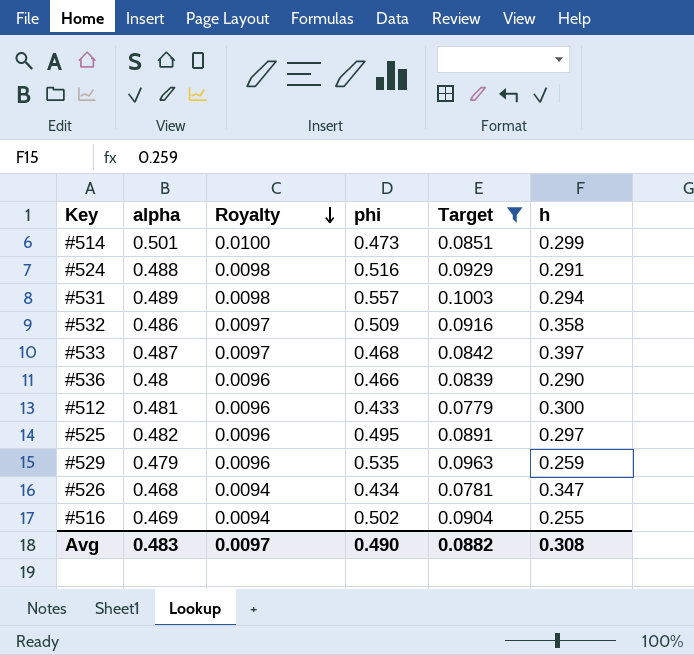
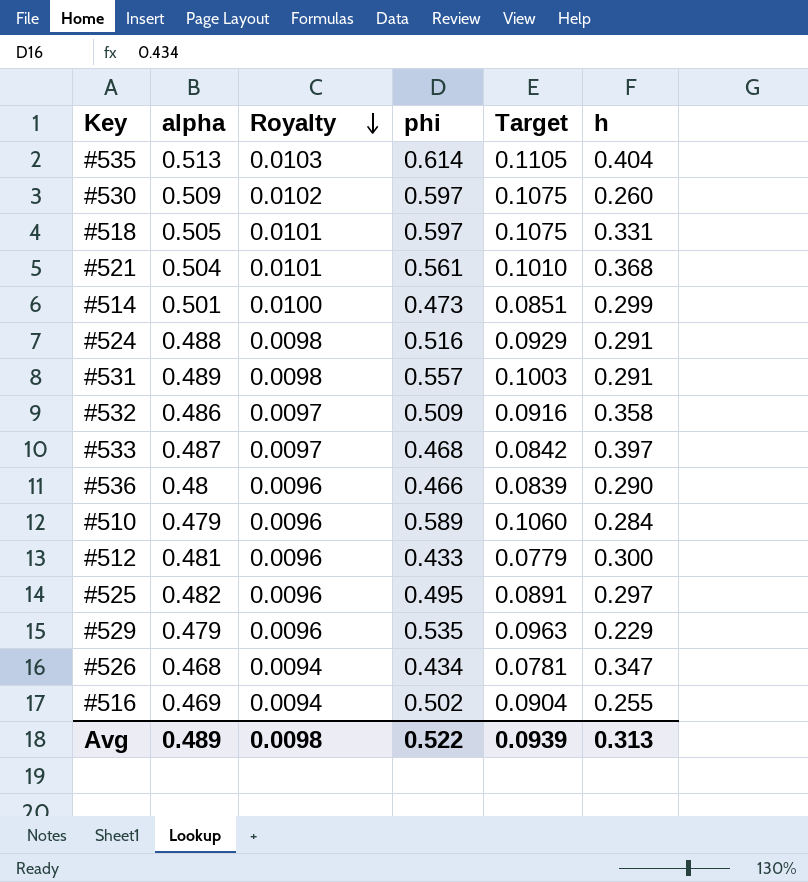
filter: Target <= 0.1003 -> none
#531 | h: 0.294 -> 0.291
#529 | h: 0.259 -> 0.229
Avg | alpha: 0.483 -> 0.489
Avg | Royalty: 0.0097 -> 0.0098
Avg | phi: 0.490 -> 0.522
Avg | Target: 0.0882 -> 0.0939
Avg | h: 0.308 -> 0.313

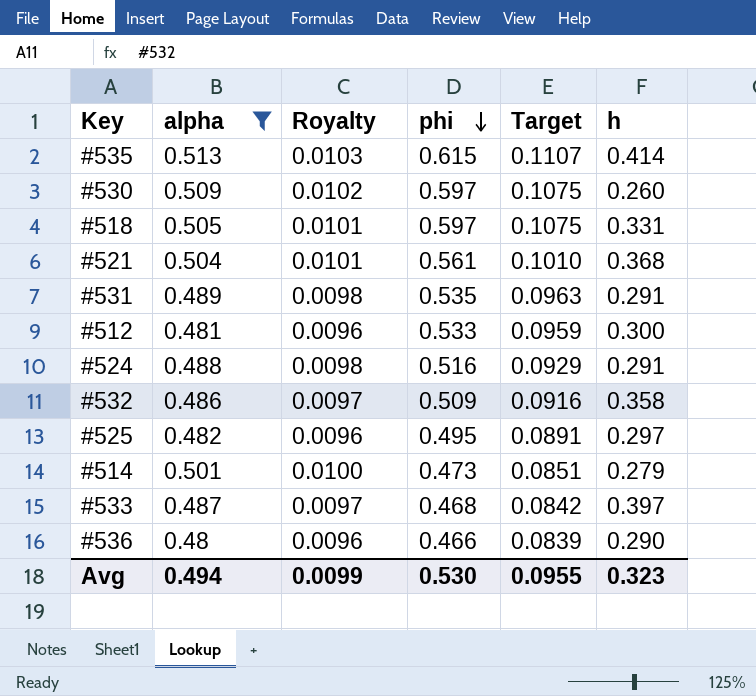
filter: none -> alpha >= 0.48
row order: Royalty descending -> phi descending
#535 | phi: 0.614 -> 0.615
#535 | Target: 0.1105 -> 0.1107
#535 | h: 0.404 -> 0.414
#531 | phi: 0.557 -> 0.535
#531 | Target: 0.1003 -> 0.0963
#512 | phi: 0.433 -> 0.533
#512 | Target: 0.0779 -> 0.0959
#514 | h: 0.299 -> 0.279
Avg | alpha: 0.489 -> 0.494
Avg | Royalty: 0.0098 -> 0.0099
Avg | phi: 0.522 -> 0.530
Avg | Target: 0.0939 -> 0.0955
Avg | h: 0.313 -> 0.323

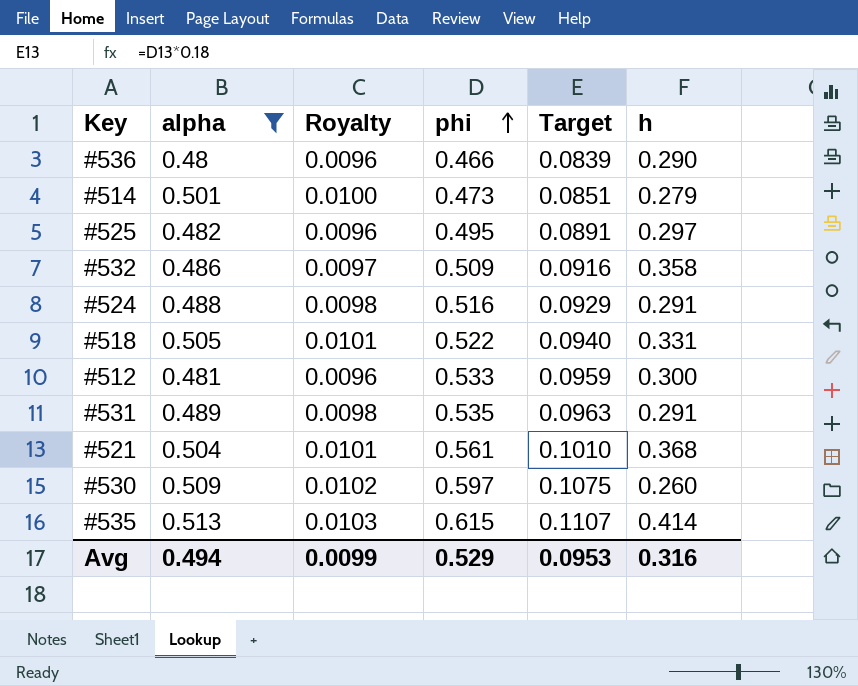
row order: phi descending -> phi ascending
row #533: 0.487 | 0.0097 | 0.468 | 0.0842 | 0.397 -> none
#518 | phi: 0.597 -> 0.522
#518 | Target: 0.1075 -> 0.0940
Avg | phi: 0.530 -> 0.529
Avg | Target: 0.0955 -> 0.0953
Avg | h: 0.323 -> 0.316

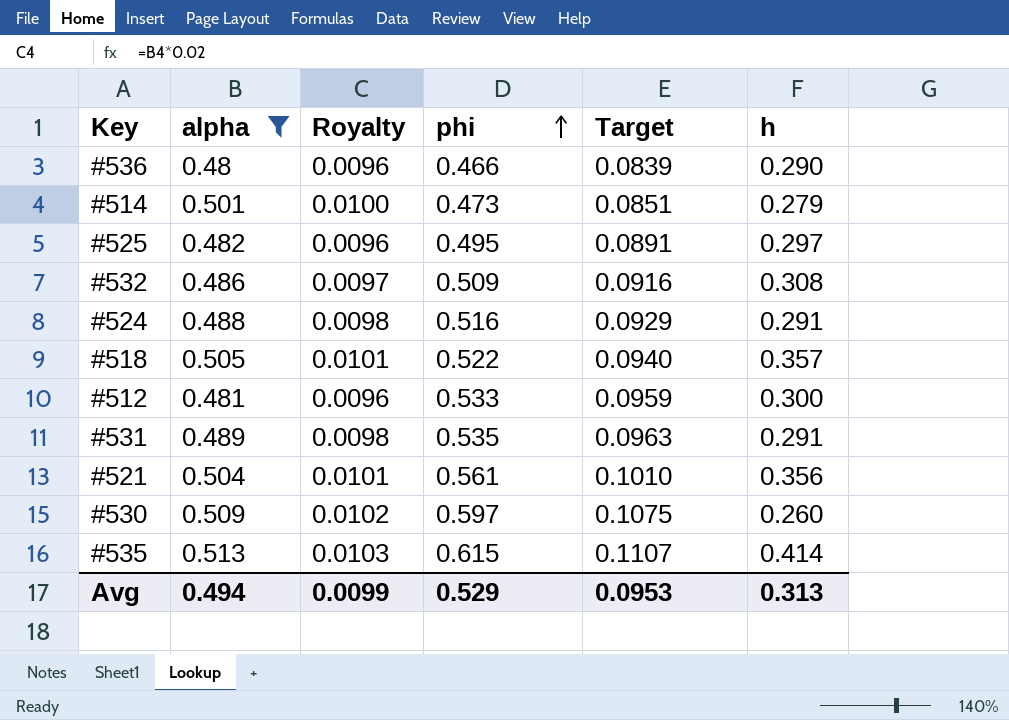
#532 | h: 0.358 -> 0.308
#518 | h: 0.331 -> 0.357
#521 | h: 0.368 -> 0.356
Avg | h: 0.316 -> 0.313

